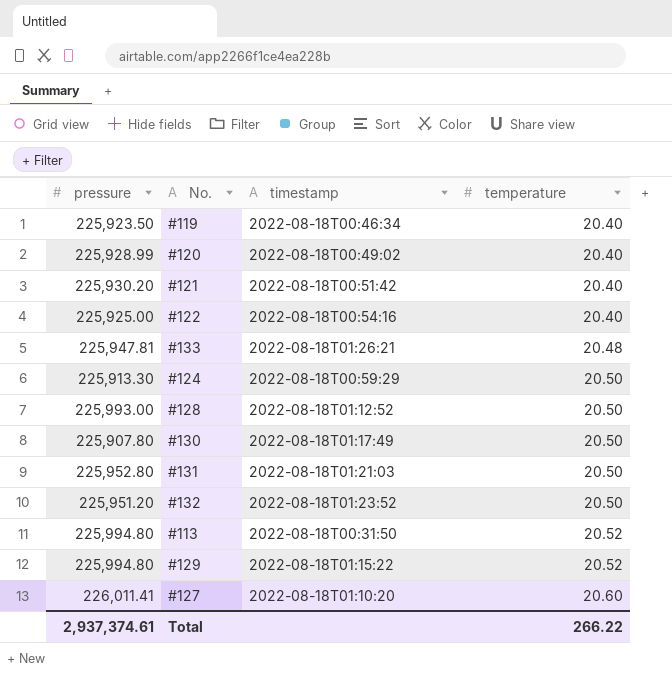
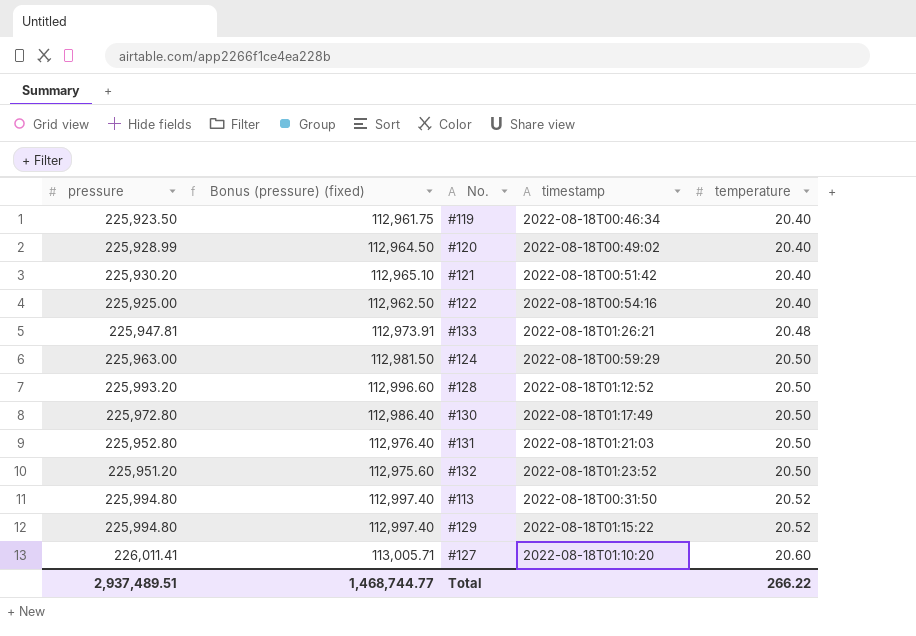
column Bonus (pressure) (fixed) | formula: none -> [pressure] * 0.5
#124 | pressure: 225,913.30 -> 225,963.00
#128 | pressure: 225,993.00 -> 225,993.20
#130 | pressure: 225,907.80 -> 225,972.80
Total | pressure: 2,937,374.61 -> 2,937,489.51

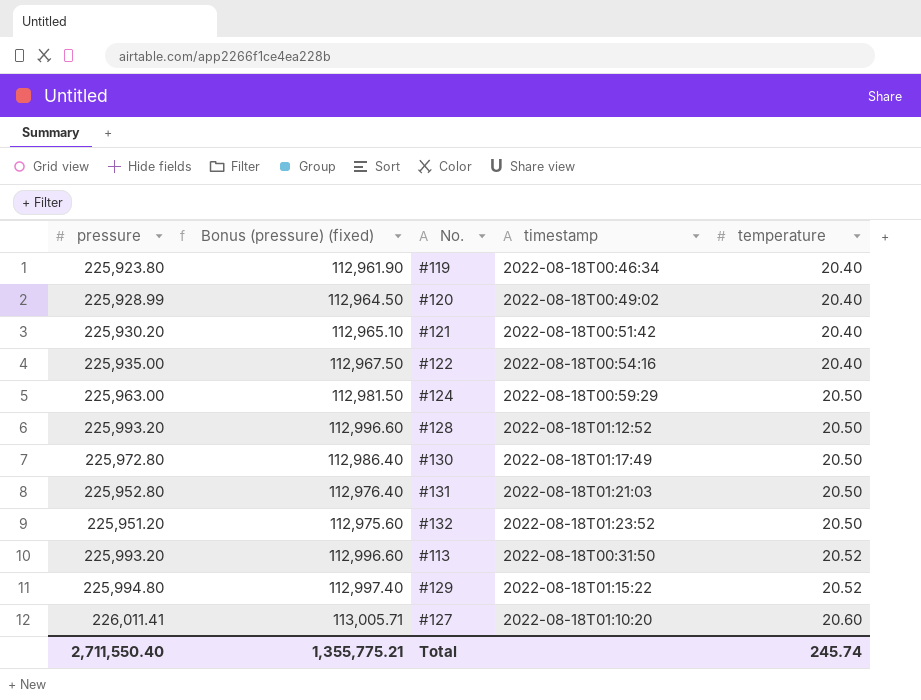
row #133: 225,947.81 | 112,973.91 | 2022-08-18T01:26:21 | 20.48 -> none
#119 | pressure: 225,923.50 -> 225,923.80
#119 | Bonus (pressure) (fixed): 112,961.75 -> 112,961.90
#122 | pressure: 225,925.00 -> 225,935.00
#122 | Bonus (pressure) (fixed): 112,962.50 -> 112,967.50
#113 | pressure: 225,994.80 -> 225,993.20
#113 | Bonus (pressure) (fixed): 112,997.40 -> 112,996.60
Total | pressure: 2,937,489.51 -> 2,711,550.40
Total | Bonus (pressure) (fixed): 1,468,744.77 -> 1,355,775.21
Total | temperature: 266.22 -> 245.74

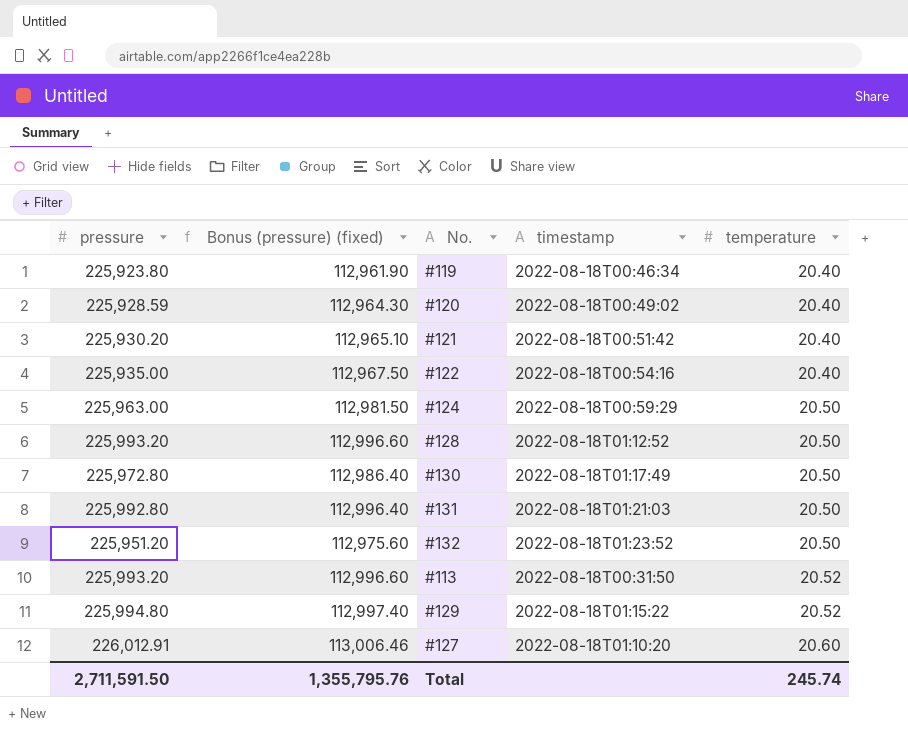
#120 | pressure: 225,928.99 -> 225,928.59
#120 | Bonus (pressure) (fixed): 112,964.50 -> 112,964.30
#131 | pressure: 225,952.80 -> 225,992.80
#131 | Bonus (pressure) (fixed): 112,976.40 -> 112,996.40
#127 | pressure: 226,011.41 -> 226,012.91
#127 | Bonus (pressure) (fixed): 113,005.71 -> 113,006.46
Total | pressure: 2,711,550.40 -> 2,711,591.50
Total | Bonus (pressure) (fixed): 1,355,775.21 -> 1,355,795.76

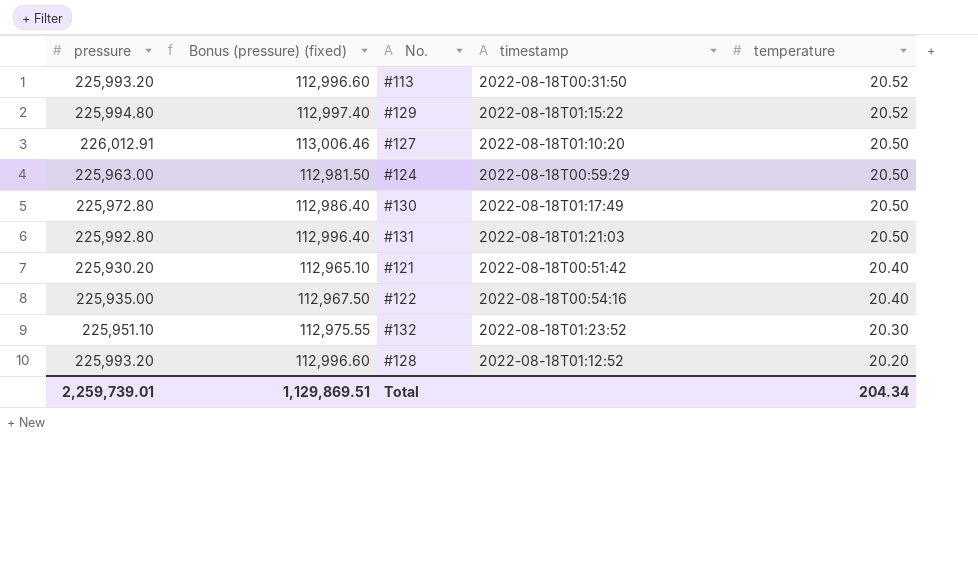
row order: temperature ascending -> temperature descending
row #119: 225,923.80 | 112,961.90 | 2022-08-18T00:46:34 | 20.40 -> none
row #120: 225,928.59 | 112,964.30 | 2022-08-18T00:49:02 | 20.40 -> none
#127 | temperature: 20.60 -> 20.50
#132 | pressure: 225,951.20 -> 225,951.10
#132 | Bonus (pressure) (fixed): 112,975.60 -> 112,975.55
#132 | temperature: 20.50 -> 20.30
#128 | temperature: 20.50 -> 20.20
Total | pressure: 2,711,591.50 -> 2,259,739.01
Total | Bonus (pressure) (fixed): 1,355,795.76 -> 1,129,869.51
Total | temperature: 245.74 -> 204.34

